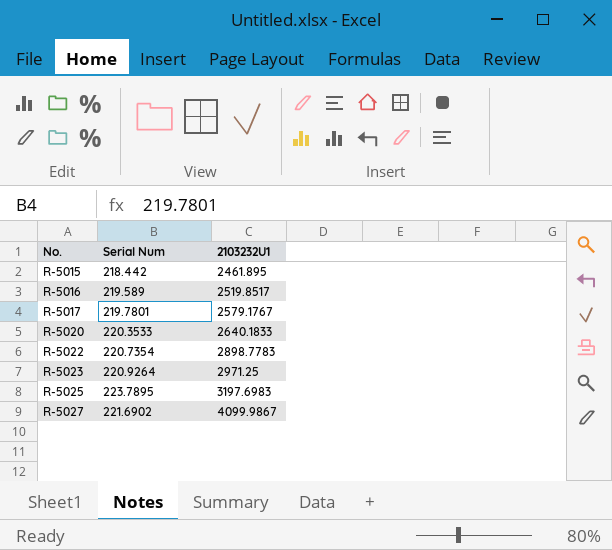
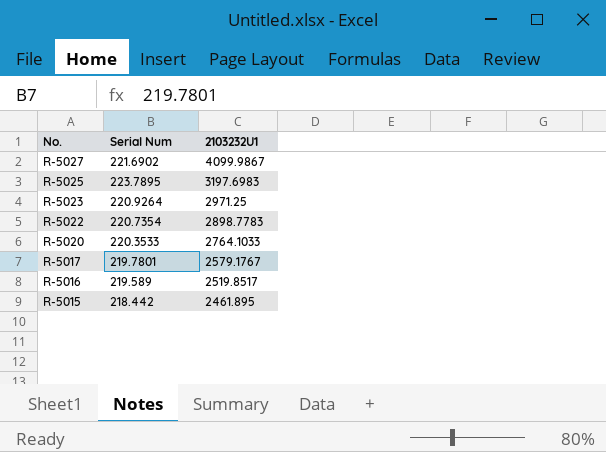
row order: No. ascending -> No. descending
R-5020 | 2103232U1: 2640.1833 -> 2764.1033

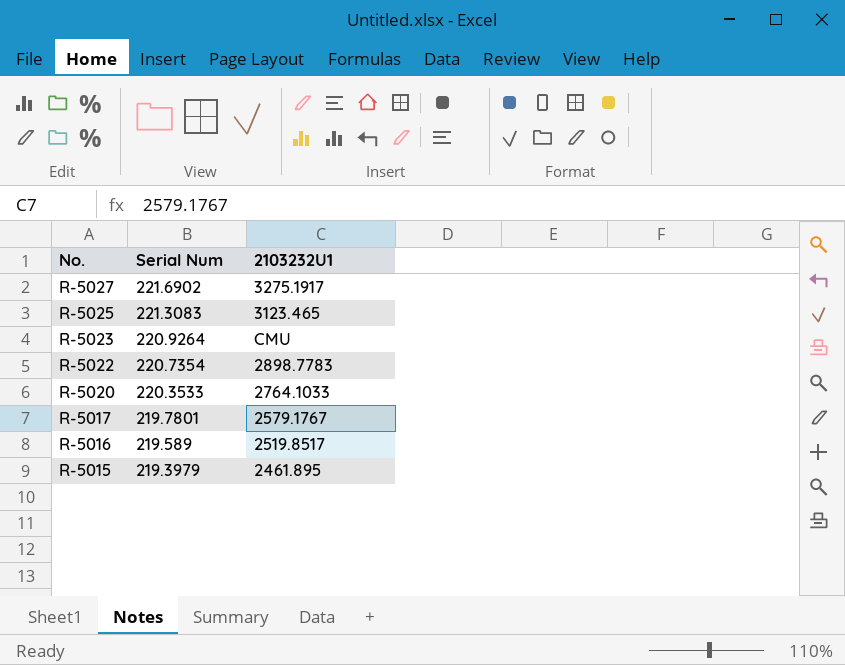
R-5027 | 2103232U1: 4099.9867 -> 3275.1917
R-5025 | Serial Num: 223.7895 -> 221.3083
R-5025 | 2103232U1: 3197.6983 -> 3123.465
R-5023 | 2103232U1: 2971.25 -> CMU
R-5015 | Serial Num: 218.442 -> 219.3979

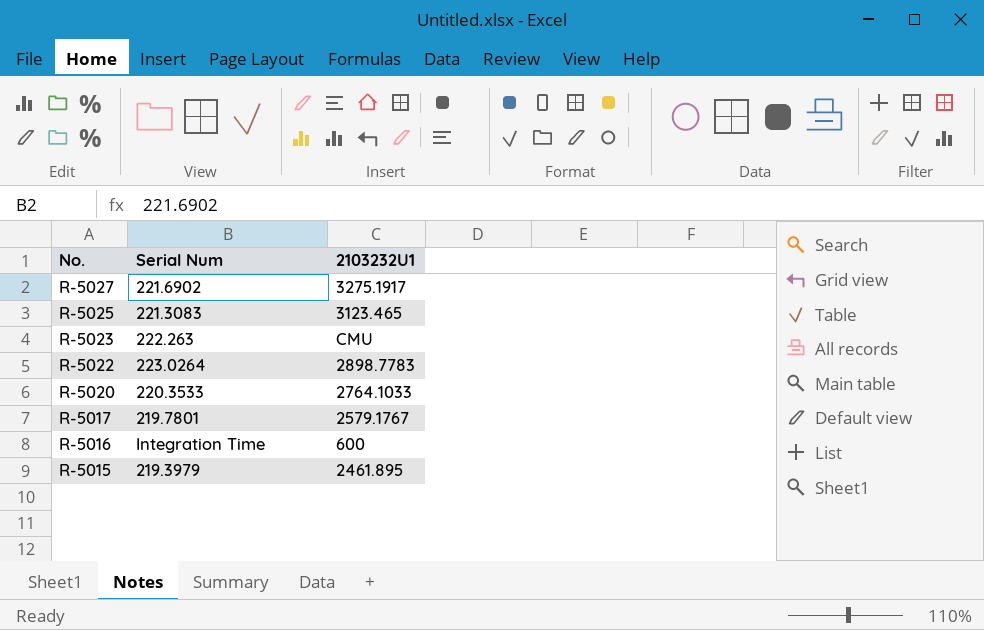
R-5023 | Serial Num: 220.9264 -> 222.263
R-5022 | Serial Num: 220.7354 -> 223.0264
R-5016 | Serial Num: 219.589 -> Integration Time
R-5016 | 2103232U1: 2519.8517 -> 600

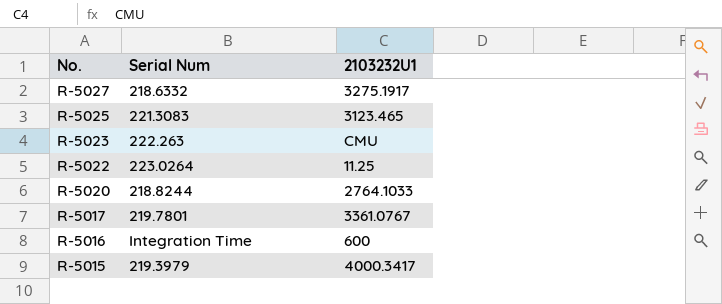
R-5027 | Serial Num: 221.6902 -> 218.6332
R-5022 | 2103232U1: 2898.7783 -> 11.25
R-5020 | Serial Num: 220.3533 -> 218.8244
R-5017 | 2103232U1: 2579.1767 -> 3361.0767
R-5015 | 2103232U1: 2461.895 -> 4000.3417

